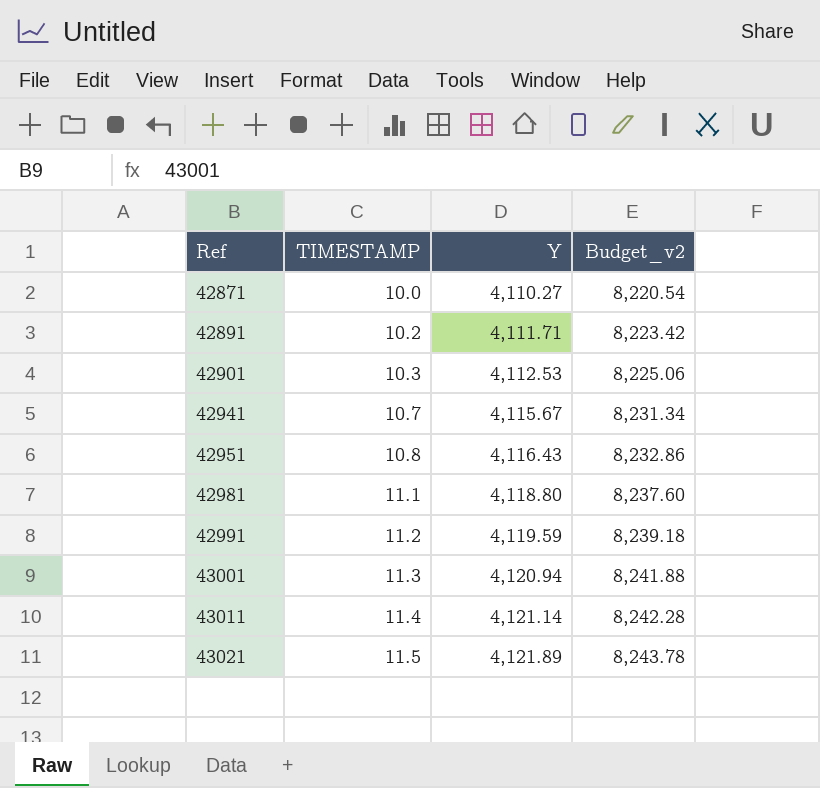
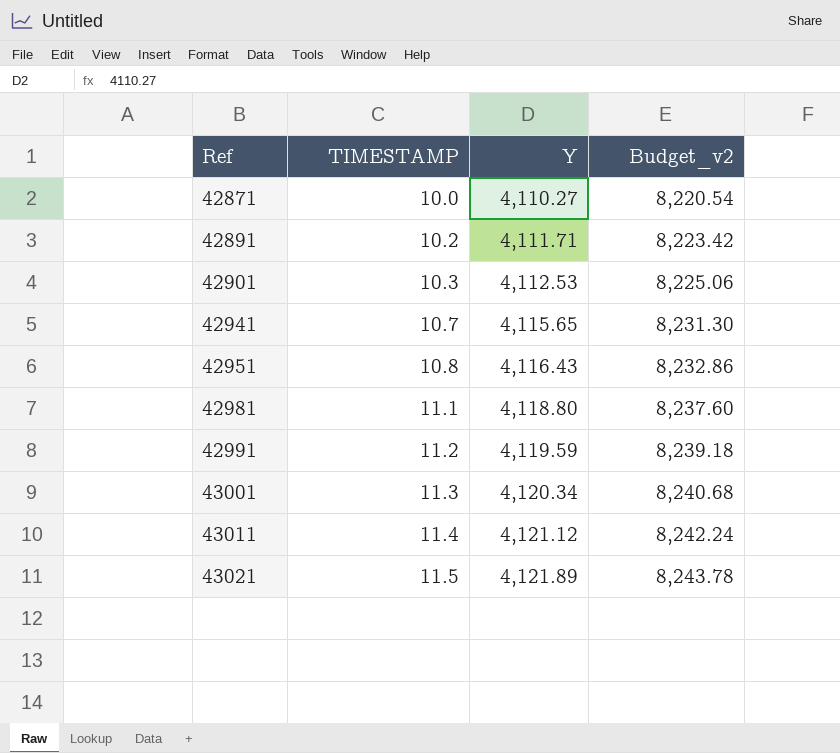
42941 | Y: 4,115.67 -> 4,115.65
42941 | Budget_v2: 8,231.34 -> 8,231.30
43001 | Y: 4,120.94 -> 4,120.34
43001 | Budget_v2: 8,241.88 -> 8,240.68
43011 | Y: 4,121.14 -> 4,121.12
43011 | Budget_v2: 8,242.28 -> 8,242.24

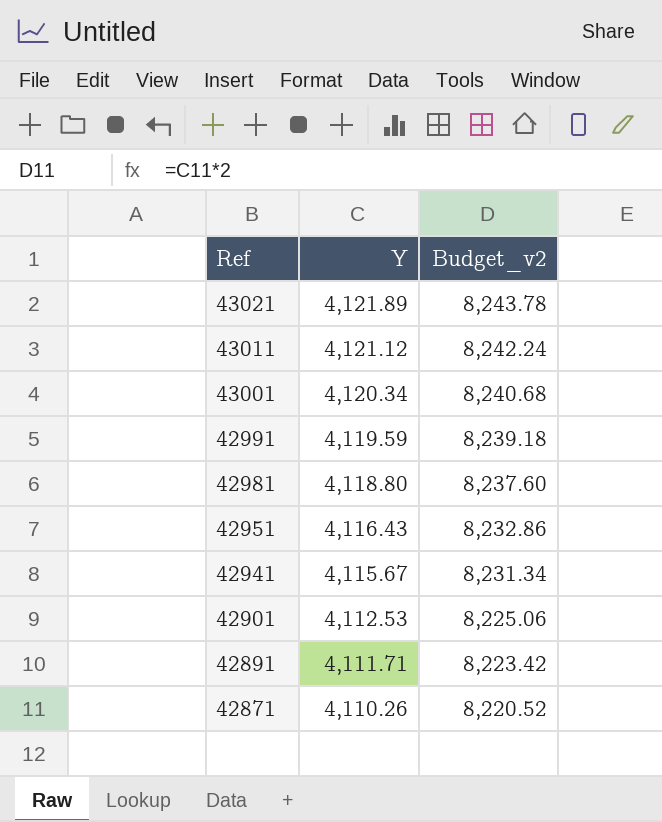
row order: Ref ascending -> Ref descending
column TIMESTAMP | position: 2 -> none
42941 | Y: 4,115.65 -> 4,115.67
42941 | Budget_v2: 8,231.30 -> 8,231.34
42871 | Y: 4,110.27 -> 4,110.26
42871 | Budget_v2: 8,220.54 -> 8,220.52

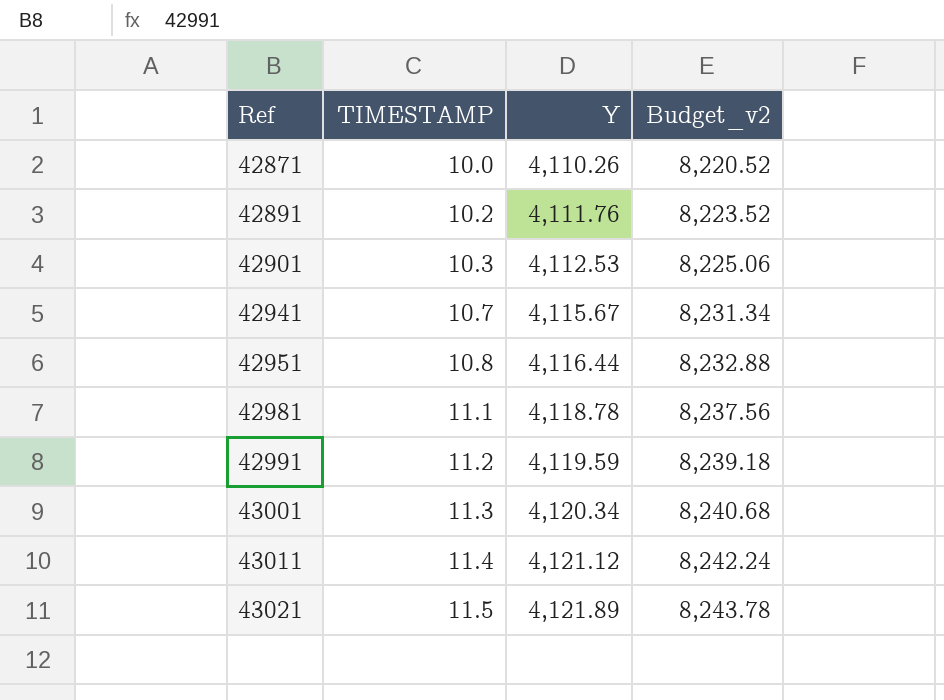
row order: Ref descending -> Ref ascending
column TIMESTAMP | position: none -> 2
42891 | Y: 4,111.71 -> 4,111.76
42891 | Budget_v2: 8,223.42 -> 8,223.52
42951 | Y: 4,116.43 -> 4,116.44
42951 | Budget_v2: 8,232.86 -> 8,232.88
42981 | Y: 4,118.80 -> 4,118.78
42981 | Budget_v2: 8,237.60 -> 8,237.56

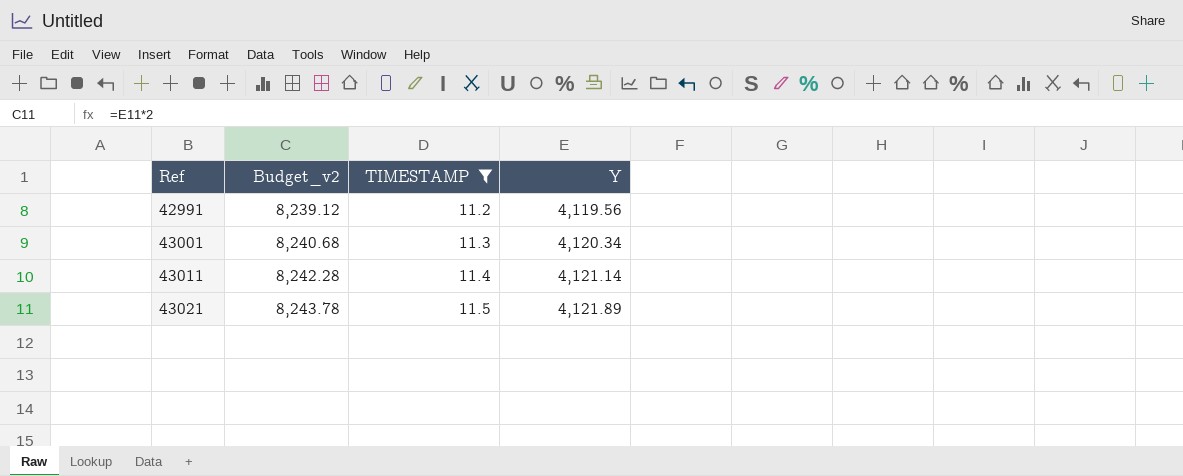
filter: none -> TIMESTAMP >= 11.2
column Budget_v2 | position: 4 -> 2
42991 | Budget_v2: 8,239.18 -> 8,239.12
42991 | Y: 4,119.59 -> 4,119.56
43011 | Budget_v2: 8,242.24 -> 8,242.28
43011 | Y: 4,121.12 -> 4,121.14

